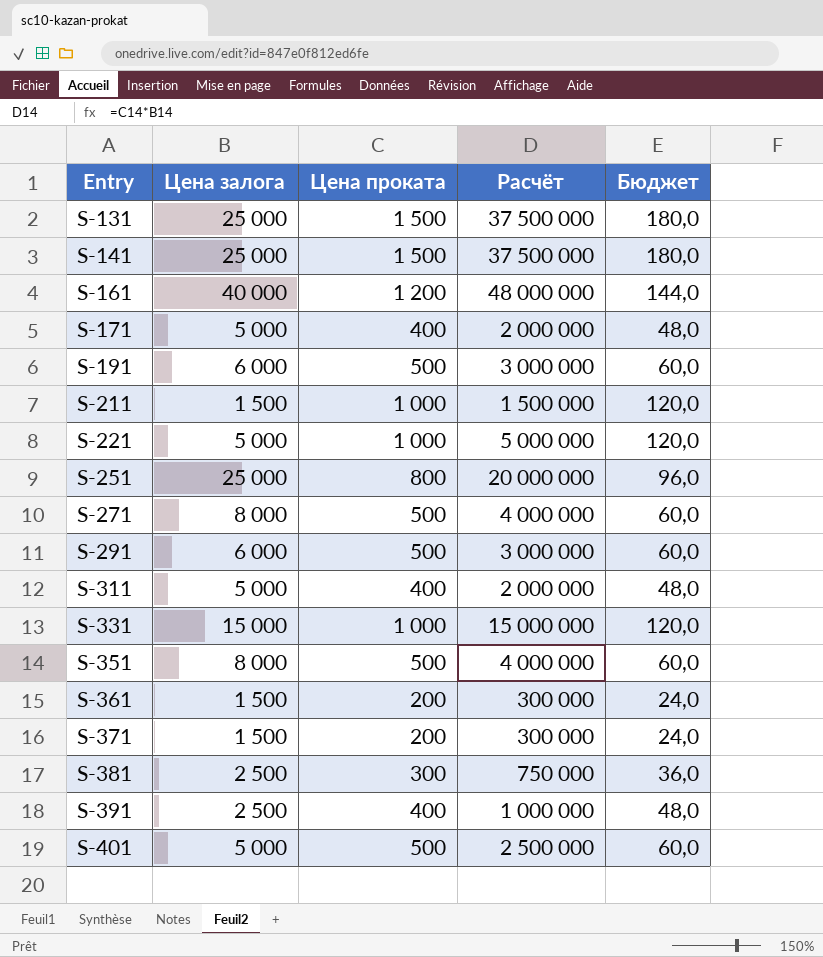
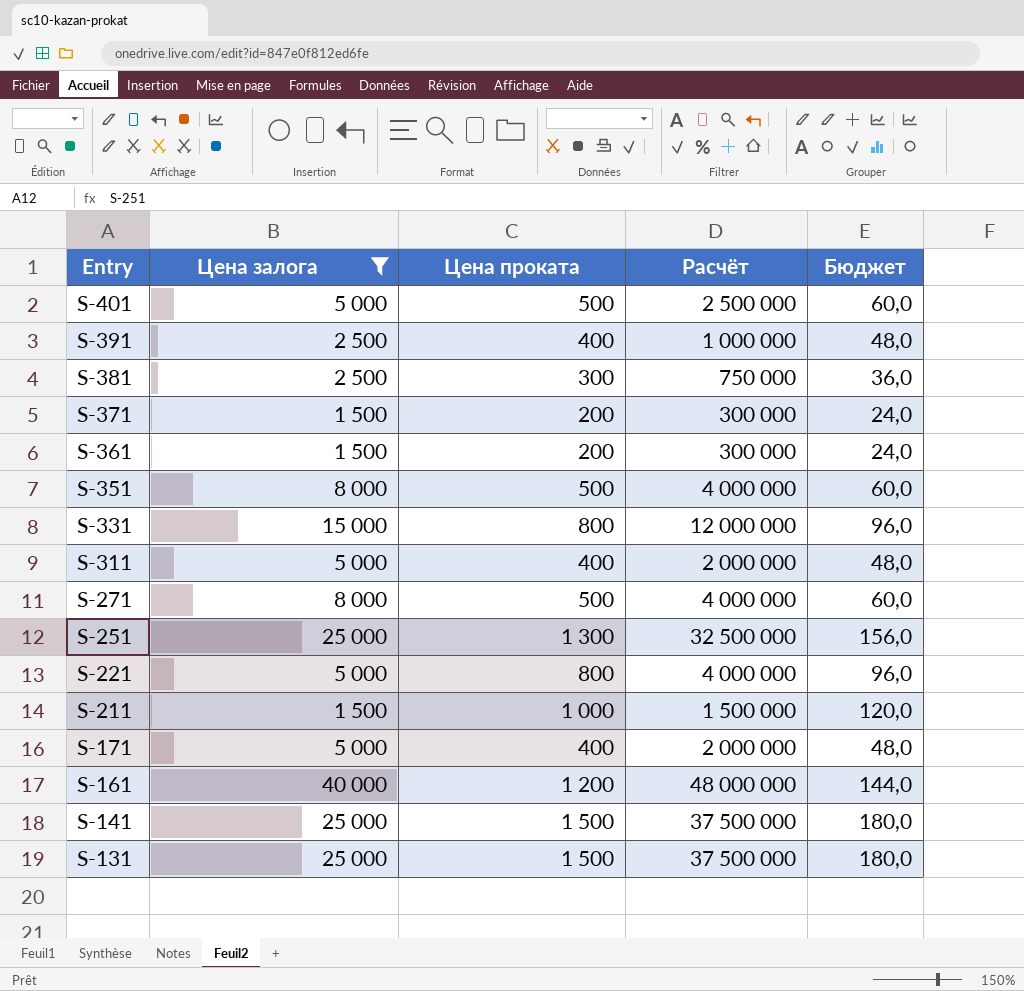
filter: none -> Цена залога != 6 000
row order: Entry ascending -> Entry descending
S-331 | Цена проката: 1 000 -> 800
S-331 | Расчёт: 15 000 000 -> 12 000 000
S-331 | Бюджет: 120,0 -> 96,0
S-251 | Цена проката: 800 -> 1 300
S-251 | Расчёт: 20 000 000 -> 32 500 000
S-251 | Бюджет: 96,0 -> 156,0
S-221 | Цена проката: 1 000 -> 800
S-221 | Расчёт: 5 000 000 -> 4 000 000
S-221 | Бюджет: 120,0 -> 96,0

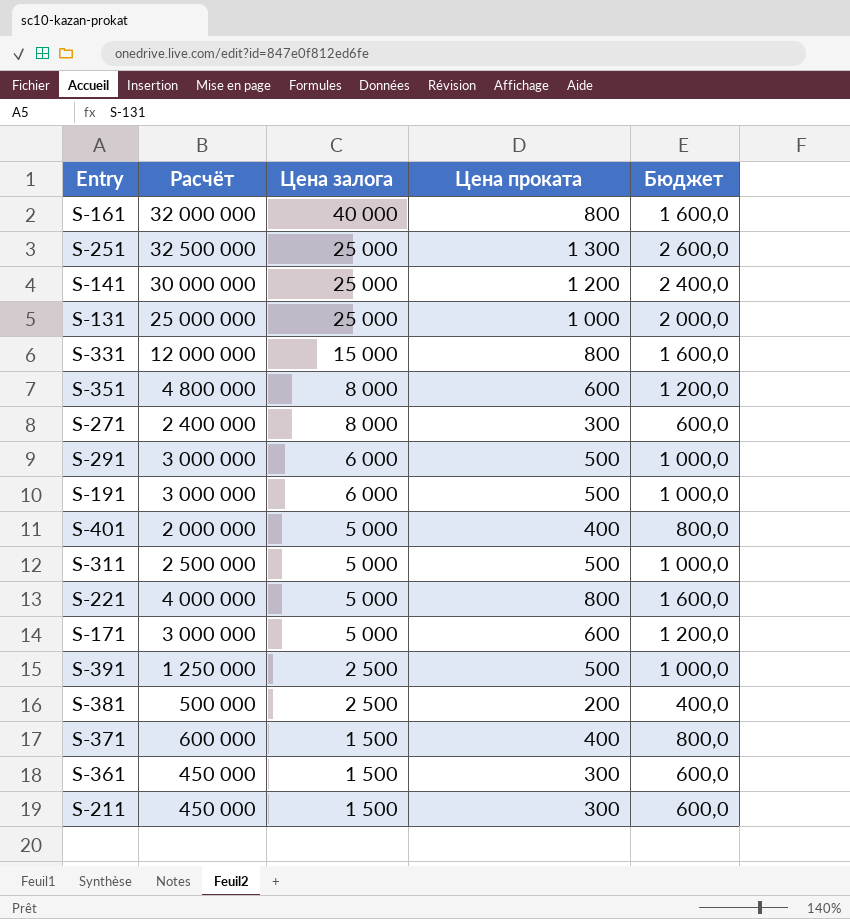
filter: Цена залога != 6 000 -> none
row order: Entry descending -> Цена залога descending
column Расчёт | position: 4 -> 2
column Бюджет | formula: [Цена проката] * 0,12 -> [Цена проката] * 2
S-161 | Расчёт: 48 000 000 -> 32 000 000
S-161 | Цена проката: 1 200 -> 800
S-141 | Расчёт: 37 500 000 -> 30 000 000
S-141 | Цена проката: 1 500 -> 1 200
S-131 | Расчёт: 37 500 000 -> 25 000 000
S-131 | Цена проката: 1 500 -> 1 000
S-351 | Расчёт: 4 000 000 -> 4 800 000
S-351 | Цена проката: 500 -> 600
S-271 | Расчёт: 4 000 000 -> 2 400 000
S-271 | Цена проката: 500 -> 300
S-401 | Расчёт: 2 500 000 -> 2 000 000
S-401 | Цена проката: 500 -> 400
S-311 | Расчёт: 2 000 000 -> 2 500 000
S-311 | Цена проката: 400 -> 500
S-171 | Расчёт: 2 000 000 -> 3 000 000
S-171 | Цена проката: 400 -> 600
S-391 | Расчёт: 1 000 000 -> 1 250 000
S-391 | Цена проката: 400 -> 500
S-381 | Расчёт: 750 000 -> 500 000
S-381 | Цена проката: 300 -> 200
S-371 | Расчёт: 300 000 -> 600 000
S-371 | Цена проката: 200 -> 400
S-361 | Расчёт: 300 000 -> 450 000
S-361 | Цена проката: 200 -> 300
S-211 | Расчёт: 1 500 000 -> 450 000
S-211 | Цена проката: 1 000 -> 300

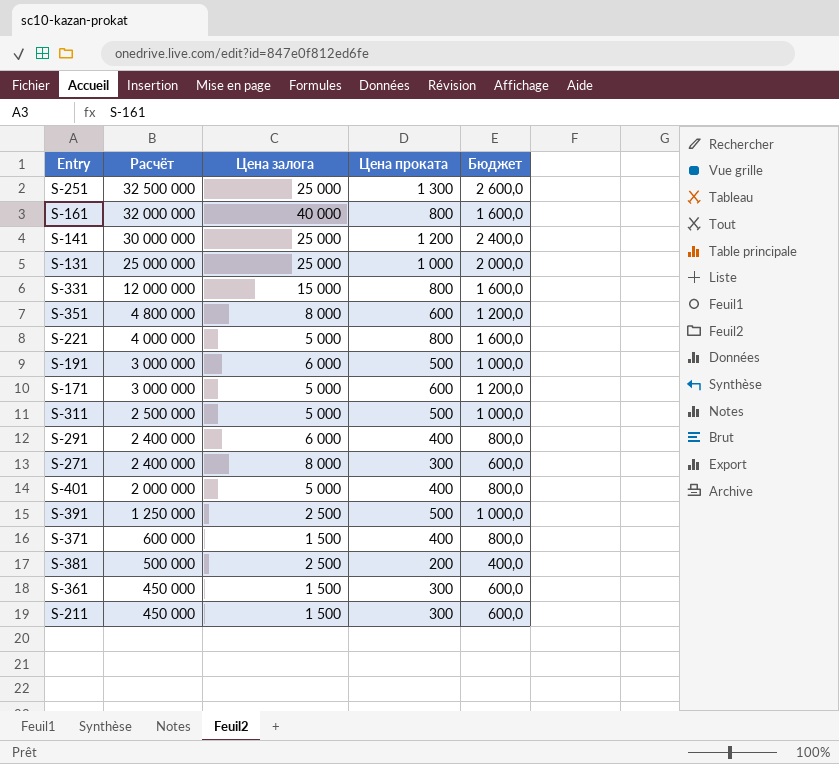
row order: Цена залога descending -> Расчёт descending
S-291 | Расчёт: 3 000 000 -> 2 400 000
S-291 | Цена проката: 500 -> 400
S-291 | Бюджет: 1 000,0 -> 800,0

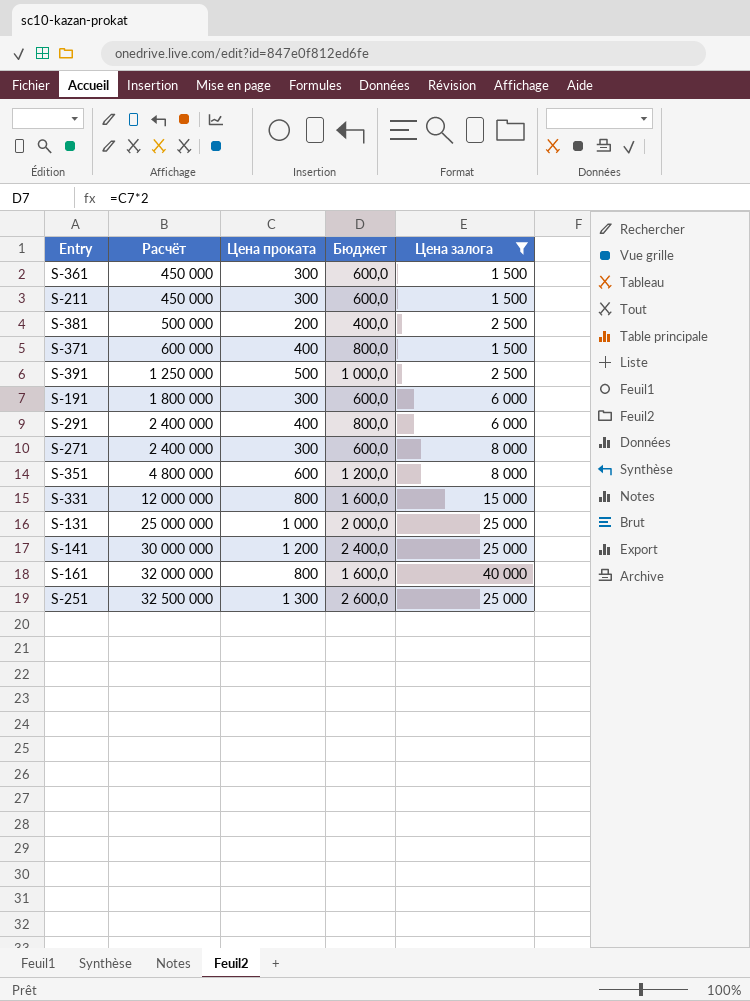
filter: none -> Цена залога != 5 000
row order: Расчёт descending -> Расчёт ascending
column Цена залога | position: 3 -> 5
S-191 | Расчёт: 3 000 000 -> 1 800 000
S-191 | Цена проката: 500 -> 300
S-191 | Бюджет: 1 000,0 -> 600,0

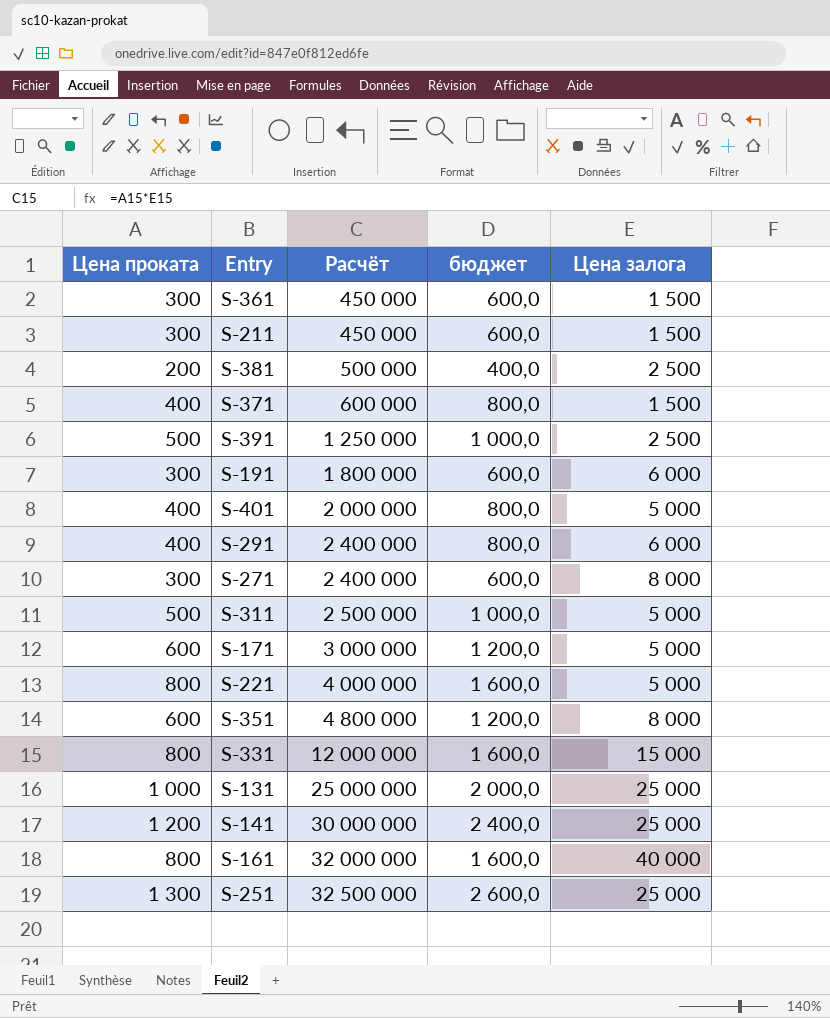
filter: Цена залога != 5 000 -> none
column Цена проката | position: 3 -> 1
column name: Бюджет -> бюджет

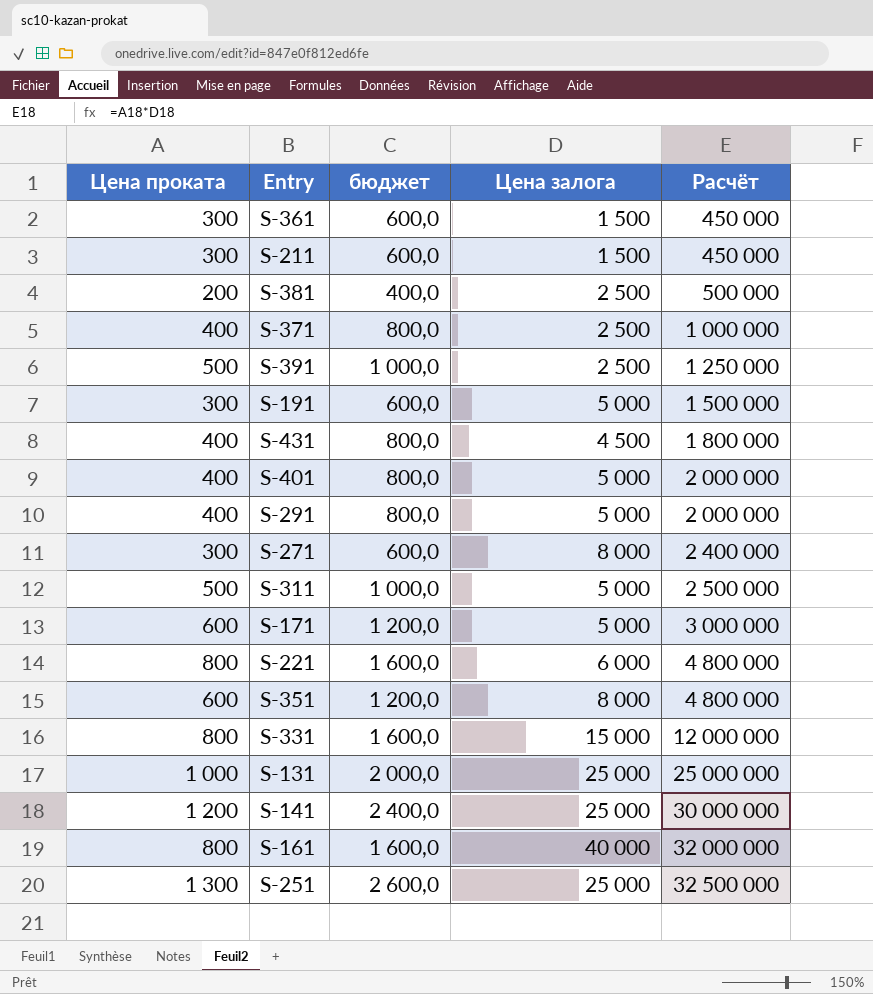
column Расчёт | position: 3 -> 5
S-371 | Цена залога: 1 500 -> 2 500
S-371 | Расчёт: 600 000 -> 1 000 000
S-191 | Цена залога: 6 000 -> 5 000
S-191 | Расчёт: 1 800 000 -> 1 500 000
row S-431: none -> 400 | 800,0 | 4 500 | 1 800 000
S-291 | Цена залога: 6 000 -> 5 000
S-291 | Расчёт: 2 400 000 -> 2 000 000
S-221 | Цена залога: 5 000 -> 6 000
S-221 | Расчёт: 4 000 000 -> 4 800 000

